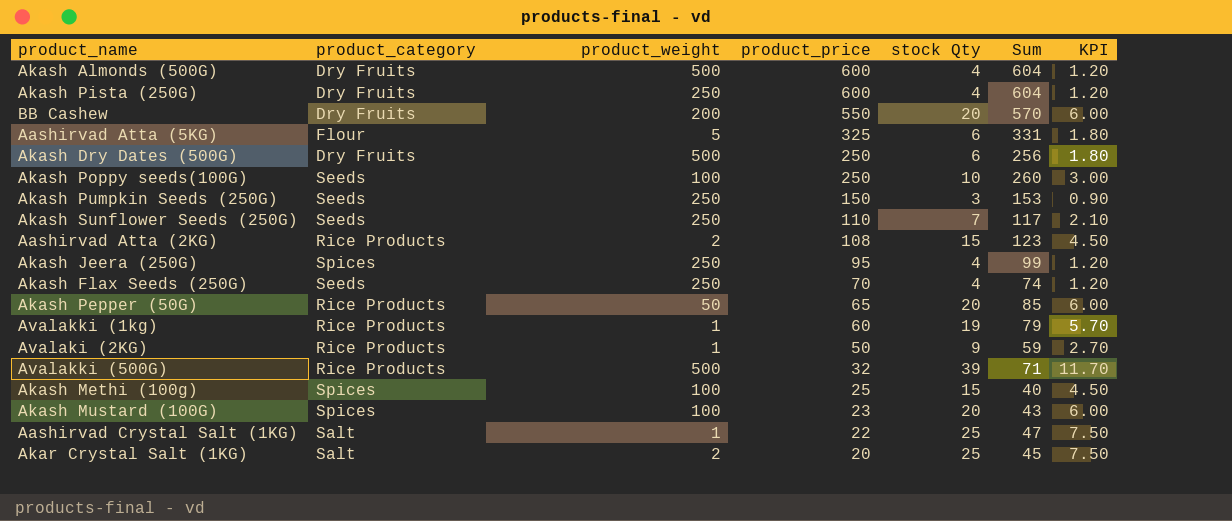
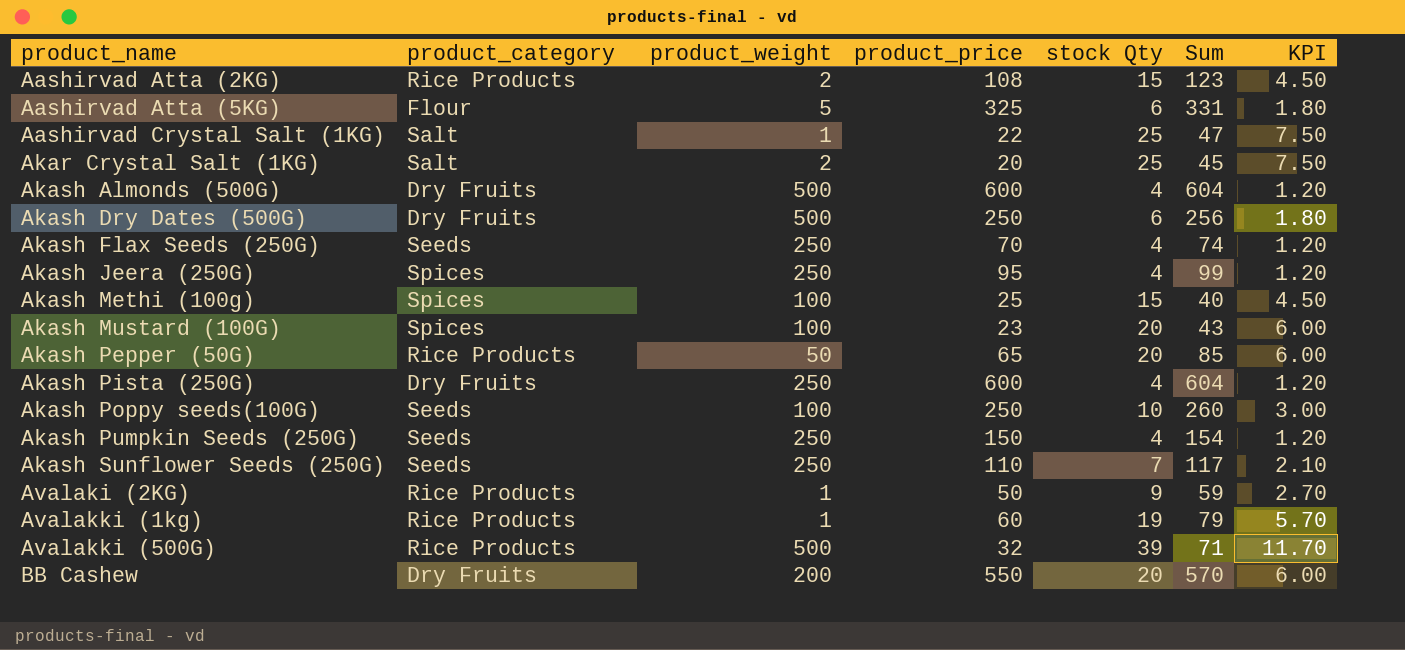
row order: product_price descending -> product_name ascending
Akash Pumpkin Seeds (250G) | stock Qty: 3 -> 4
Akash Pumpkin Seeds (250G) | Sum: 153 -> 154
Akash Pumpkin Seeds (250G) | KPI: 0.90 -> 1.20

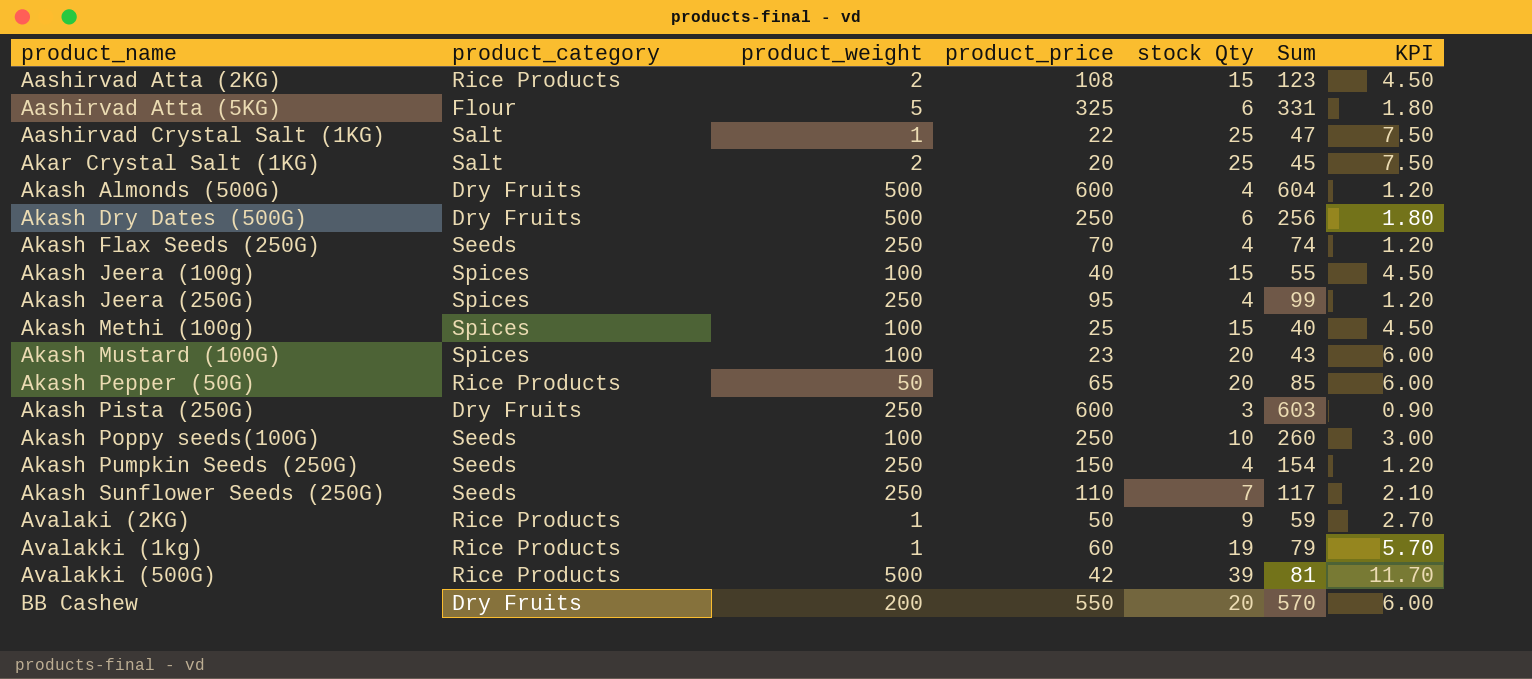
row Akash Jeera (100g): none -> Spices | 100 | 40 | 15 | 55 | 4.50
Akash Pista (250G) | stock Qty: 4 -> 3
Akash Pista (250G) | Sum: 604 -> 603
Akash Pista (250G) | KPI: 1.20 -> 0.90
Avalakki (500G) | product_price: 32 -> 42
Avalakki (500G) | Sum: 71 -> 81

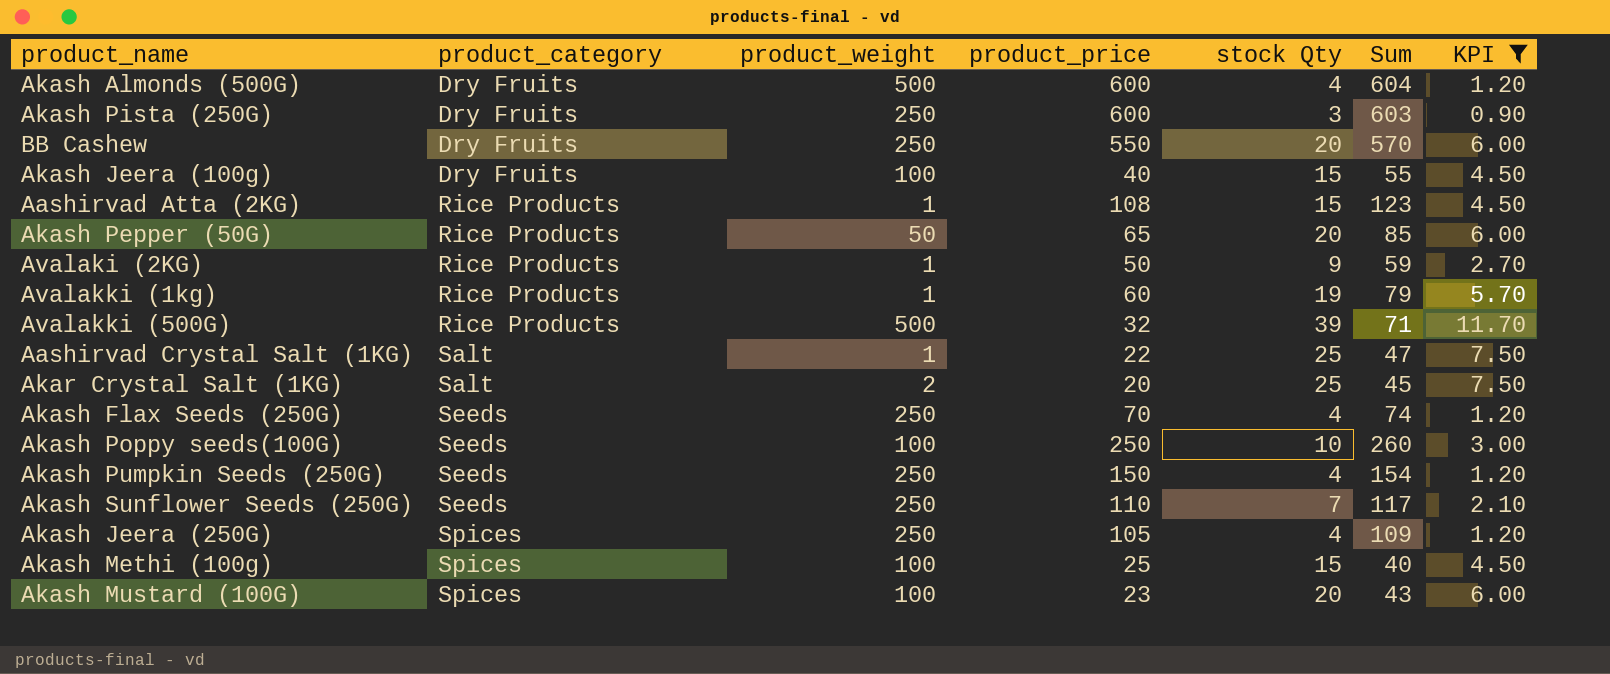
filter: none -> KPI != 1.80
row order: product_name ascending -> product_category ascending
BB Cashew | product_weight: 200 -> 250
Akash Jeera (100g) | product_category: Spices -> Dry Fruits
Aashirvad Atta (2KG) | product_weight: 2 -> 1
Avalakki (500G) | product_price: 42 -> 32
Avalakki (500G) | Sum: 81 -> 71
Akash Jeera (250G) | product_price: 95 -> 105
Akash Jeera (250G) | Sum: 99 -> 109

